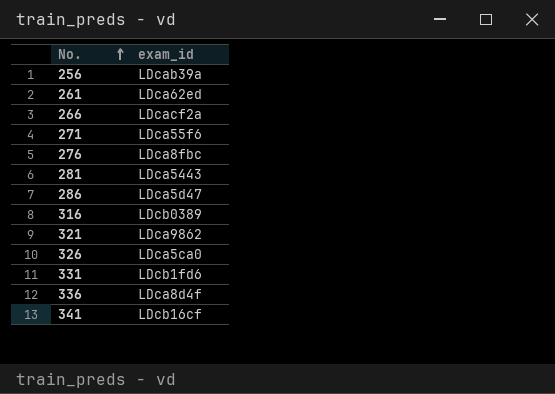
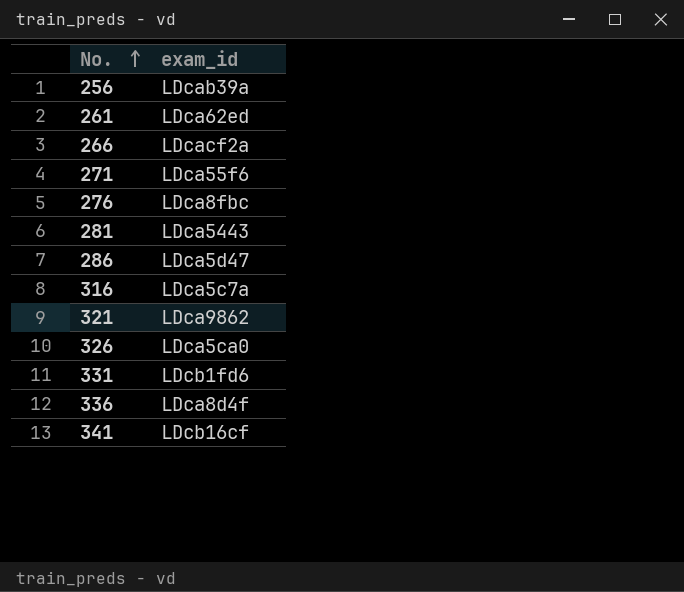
316 | exam_id: LDcb0389 -> LDca5c7a

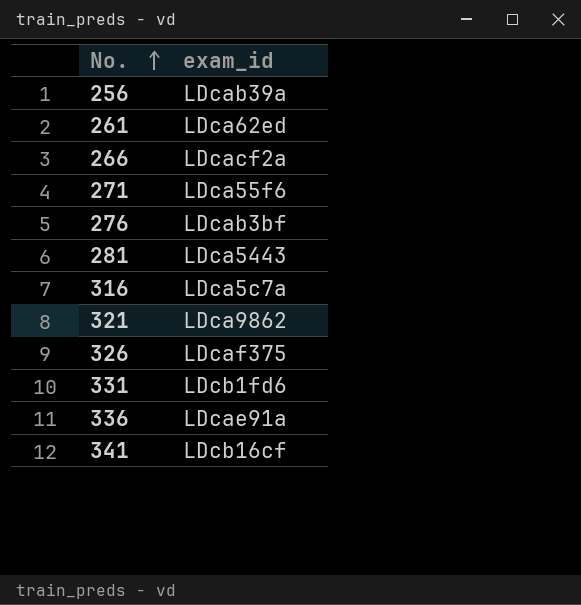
row 286: LDca5d47 -> none
276 | exam_id: LDca8fbc -> LDcab3bf
326 | exam_id: LDca5ca0 -> LDcaf375
336 | exam_id: LDca8d4f -> LDcae91a

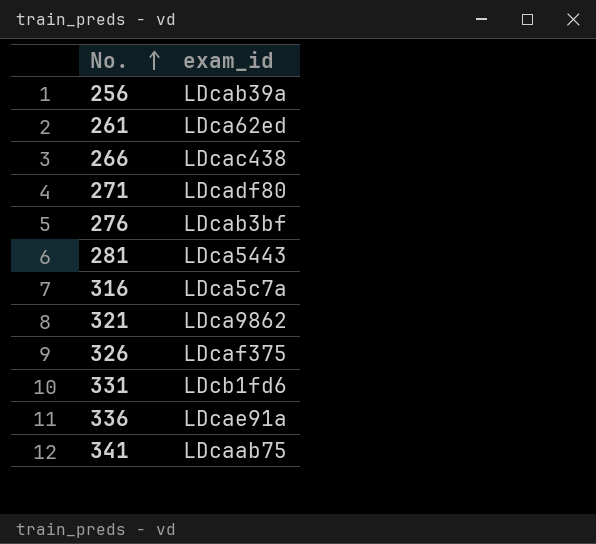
266 | exam_id: LDcacf2a -> LDcac438
271 | exam_id: LDca55f6 -> LDcadf80
341 | exam_id: LDcb16cf -> LDcaab75

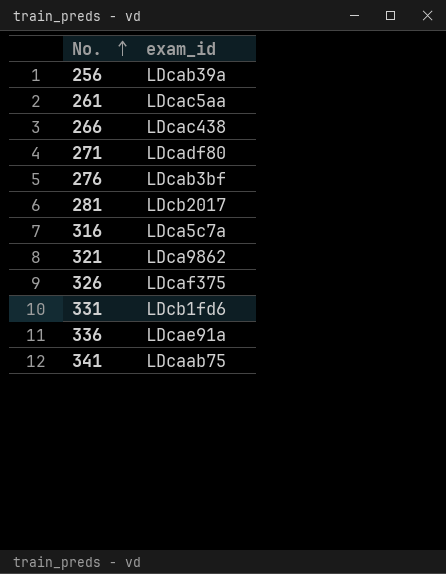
261 | exam_id: LDca62ed -> LDcac5aa
281 | exam_id: LDca5443 -> LDcb2017

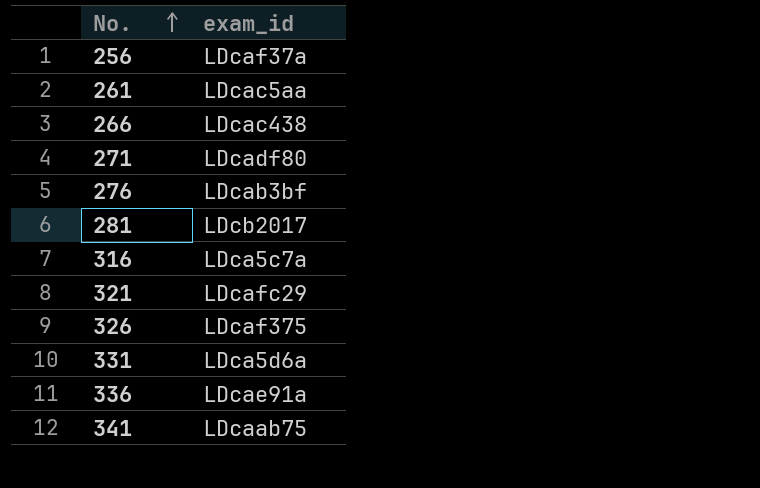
256 | exam_id: LDcab39a -> LDcaf37a
321 | exam_id: LDca9862 -> LDcafc29
331 | exam_id: LDcb1fd6 -> LDca5d6a

